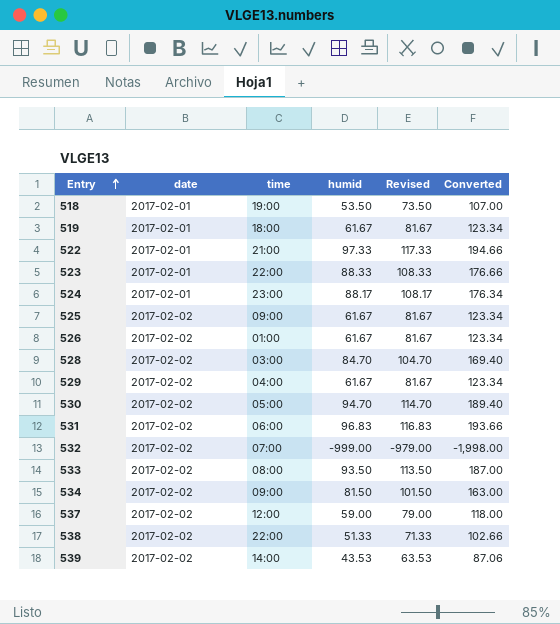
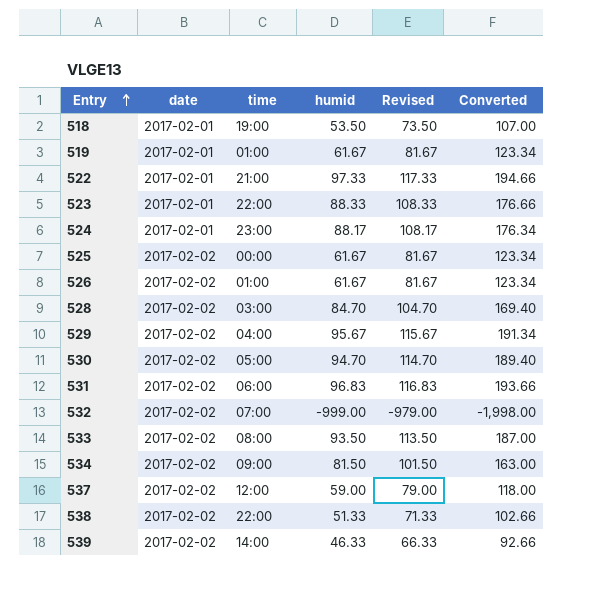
519 | time: 18:00 -> 01:00
525 | time: 09:00 -> 00:00
529 | humid: 61.67 -> 95.67
529 | Revised: 81.67 -> 115.67
529 | Converted: 123.34 -> 191.34
539 | humid: 43.53 -> 46.33
539 | Revised: 63.53 -> 66.33
539 | Converted: 87.06 -> 92.66

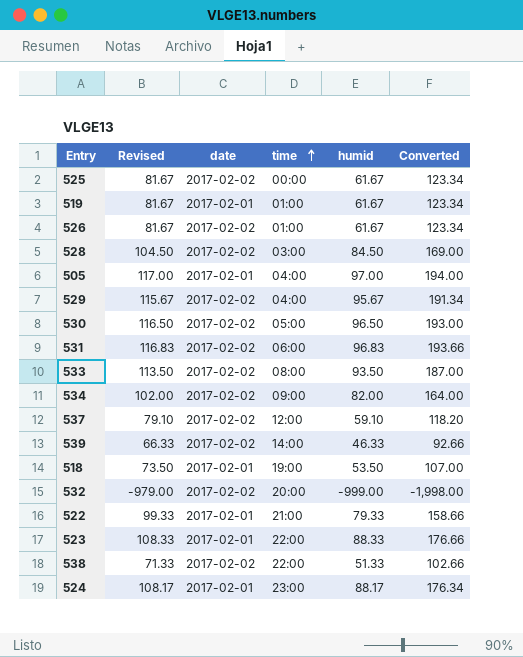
row order: Entry ascending -> time ascending
column Revised | position: 5 -> 2
528 | Revised: 104.70 -> 104.50
528 | humid: 84.70 -> 84.50
528 | Converted: 169.40 -> 169.00
row 505: none -> 117.00 | 2017-02-01 | 04:00 | 97.00 | 194.00
530 | Revised: 114.70 -> 116.50
530 | humid: 94.70 -> 96.50
530 | Converted: 189.40 -> 193.00
534 | Revised: 101.50 -> 102.00
534 | humid: 81.50 -> 82.00
534 | Converted: 163.00 -> 164.00
537 | Revised: 79.00 -> 79.10
537 | humid: 59.00 -> 59.10
537 | Converted: 118.00 -> 118.20
532 | time: 07:00 -> 20:00
522 | Revised: 117.33 -> 99.33
522 | humid: 97.33 -> 79.33
522 | Converted: 194.66 -> 158.66

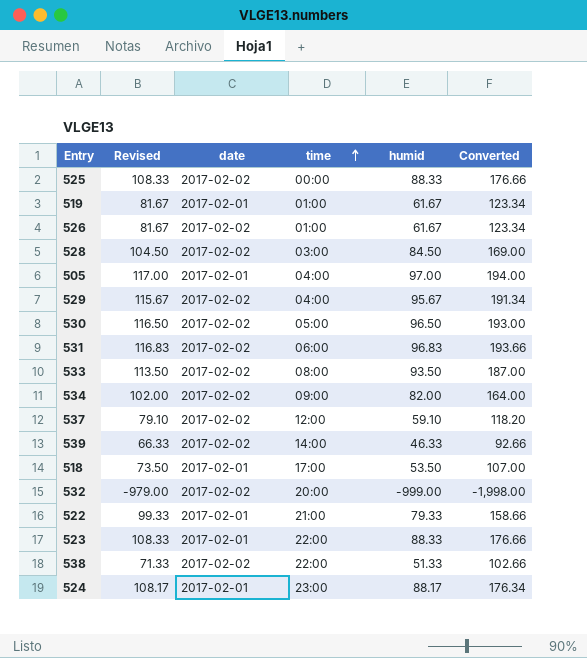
525 | Revised: 81.67 -> 108.33
525 | humid: 61.67 -> 88.33
525 | Converted: 123.34 -> 176.66
518 | time: 19:00 -> 17:00

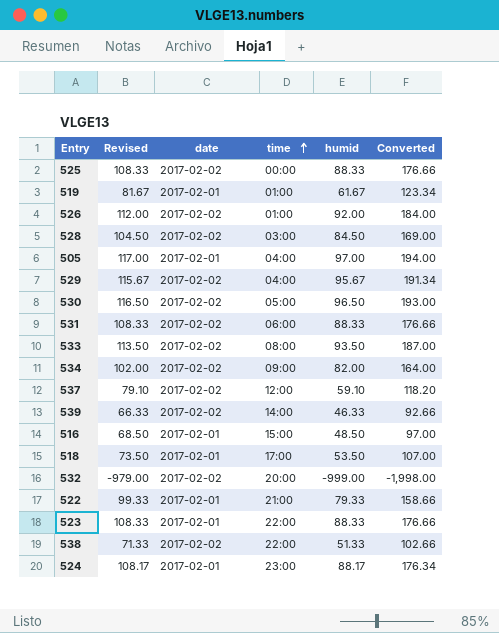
526 | Revised: 81.67 -> 112.00
526 | humid: 61.67 -> 92.00
526 | Converted: 123.34 -> 184.00
531 | Revised: 116.83 -> 108.33
531 | humid: 96.83 -> 88.33
531 | Converted: 193.66 -> 176.66
row 516: none -> 68.50 | 2017-02-01 | 15:00 | 48.50 | 97.00

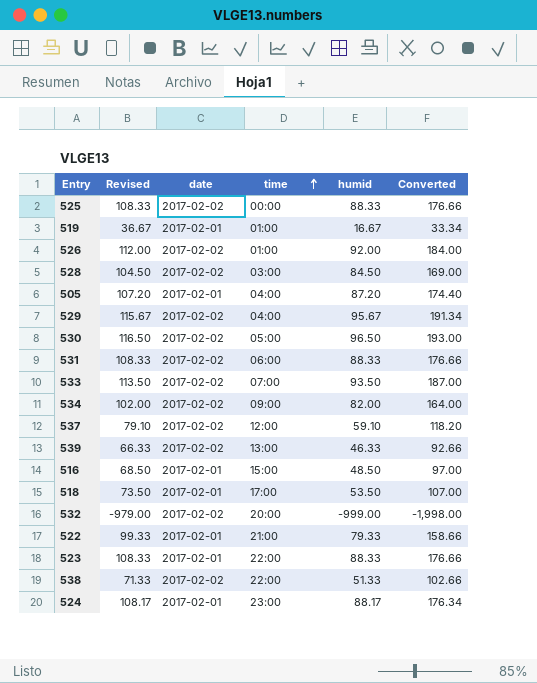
519 | Revised: 81.67 -> 36.67
519 | humid: 61.67 -> 16.67
519 | Converted: 123.34 -> 33.34
505 | Revised: 117.00 -> 107.20
505 | humid: 97.00 -> 87.20
505 | Converted: 194.00 -> 174.40
533 | time: 08:00 -> 07:00
539 | time: 14:00 -> 13:00

